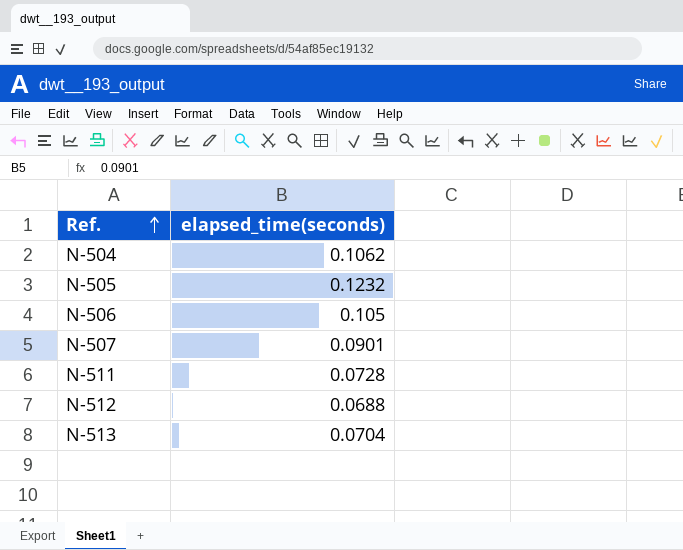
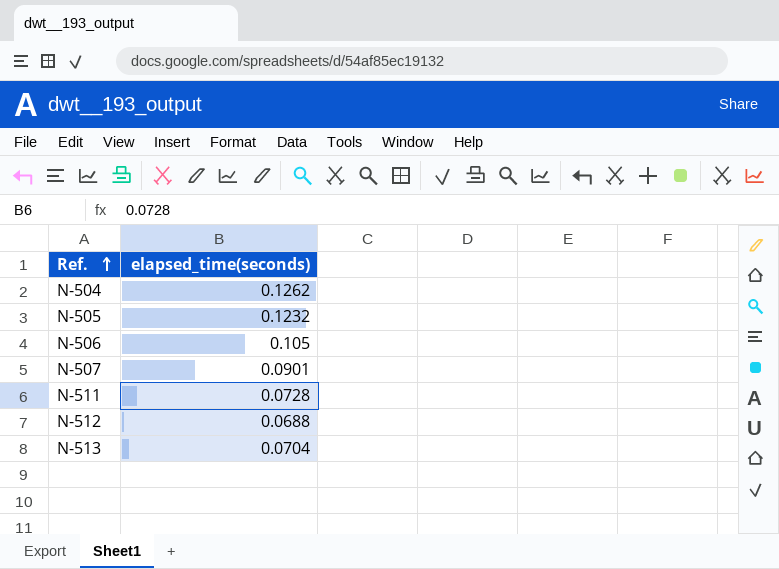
N-504 | elapsed_time(seconds): 0.1062 -> 0.1262

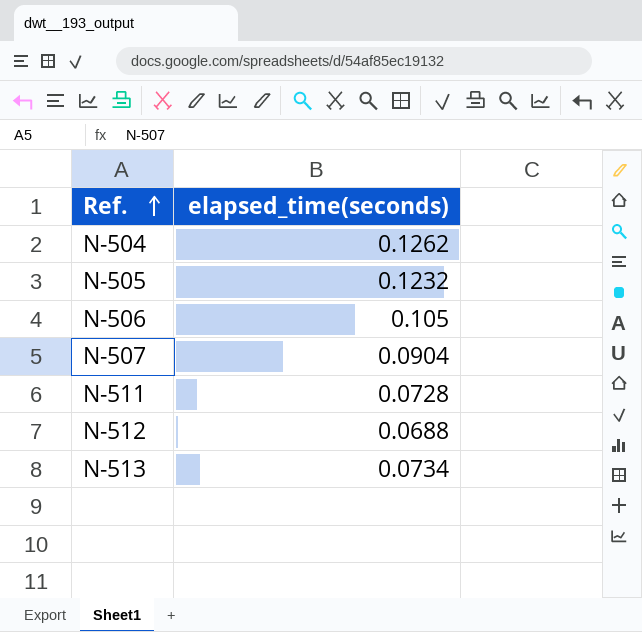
N-507 | elapsed_time(seconds): 0.0901 -> 0.0904
N-513 | elapsed_time(seconds): 0.0704 -> 0.0734

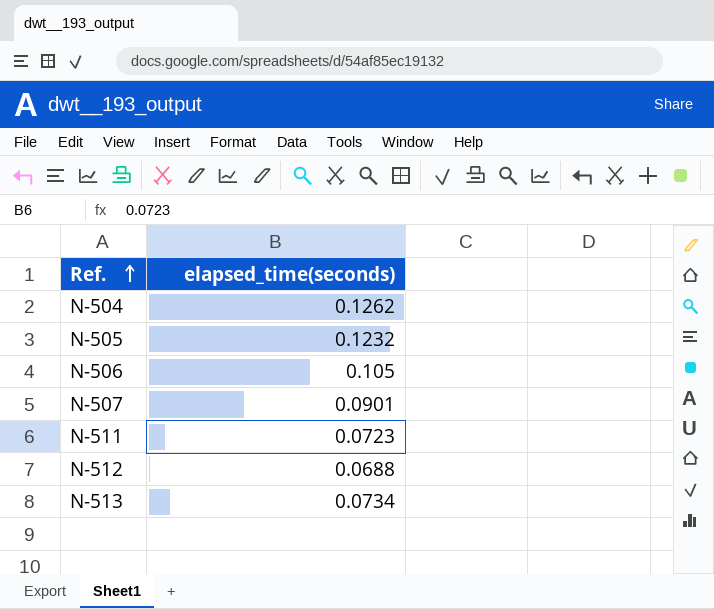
N-507 | elapsed_time(seconds): 0.0904 -> 0.0901
N-511 | elapsed_time(seconds): 0.0728 -> 0.0723

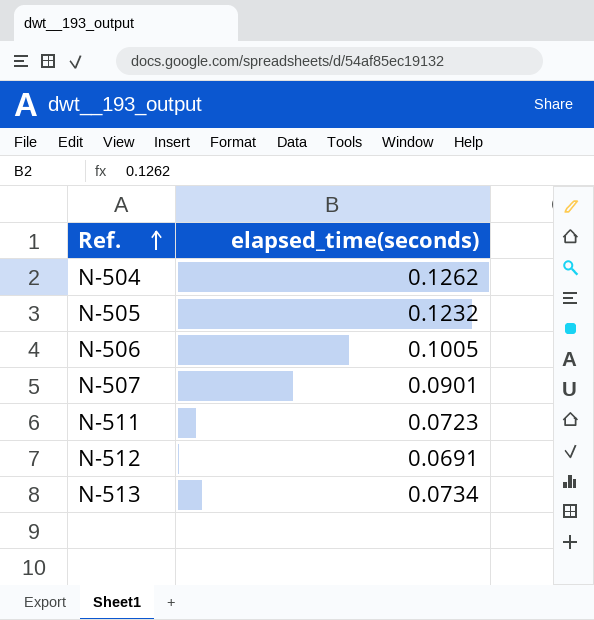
N-506 | elapsed_time(seconds): 0.105 -> 0.1005
N-512 | elapsed_time(seconds): 0.0688 -> 0.0691

